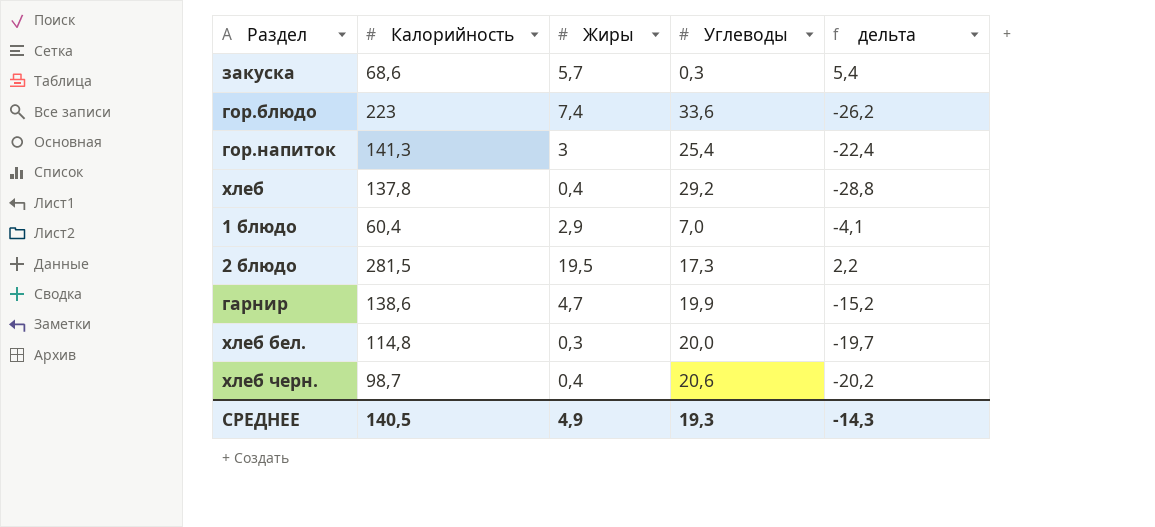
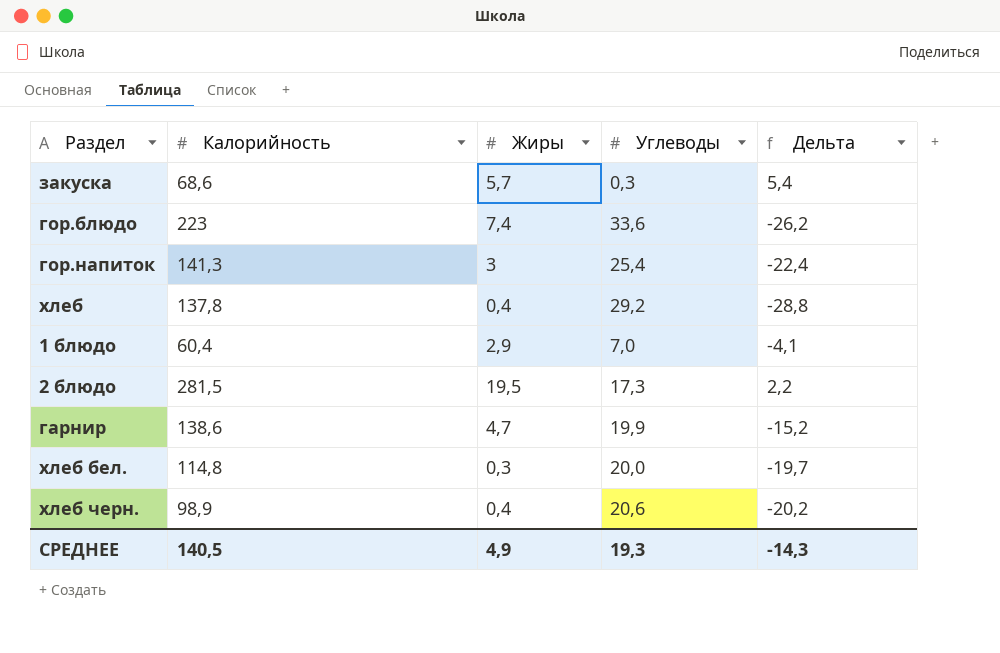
column name: дельта -> Дельта
хлеб черн. | Калорийность: 98,7 -> 98,9

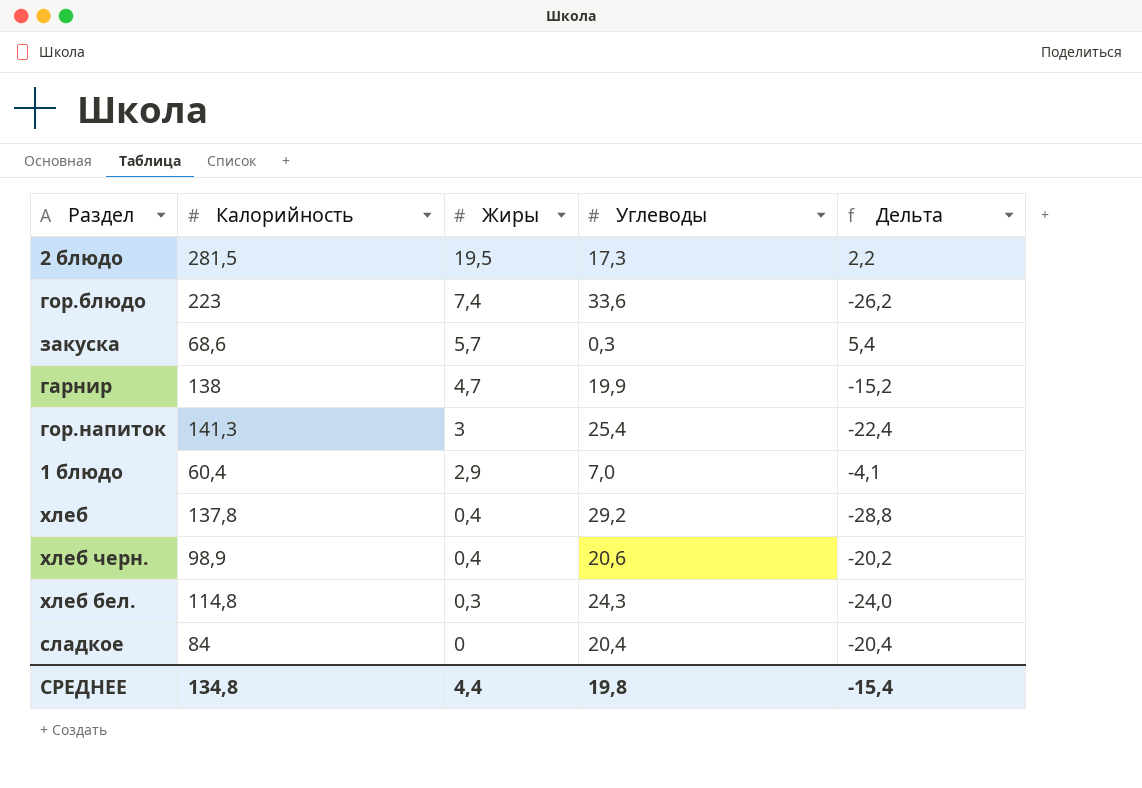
row order: none -> Жиры descending
гарнир | Калорийность: 138,6 -> 138
хлеб бел. | Углеводы: 20,0 -> 24,3
хлеб бел. | Дельта: -19,7 -> -24,0
row сладкое: none -> 84 | 0 | 20,4 | -20,4
СРЕДНЕЕ | Калорийность: 140,5 -> 134,8
СРЕДНЕЕ | Жиры: 4,9 -> 4,4
СРЕДНЕЕ | Углеводы: 19,3 -> 19,8
СРЕДНЕЕ | Дельта: -14,3 -> -15,4

